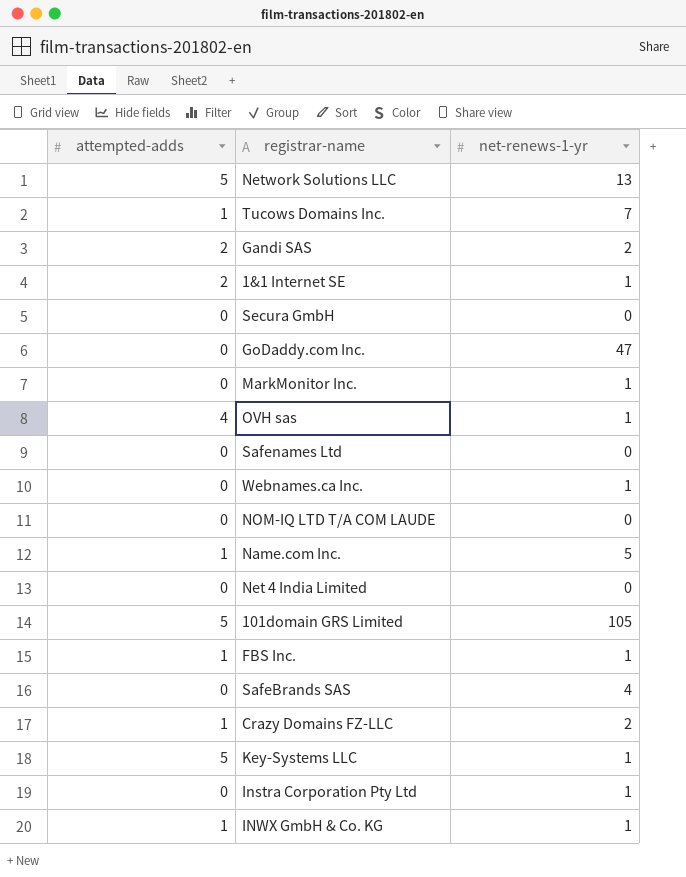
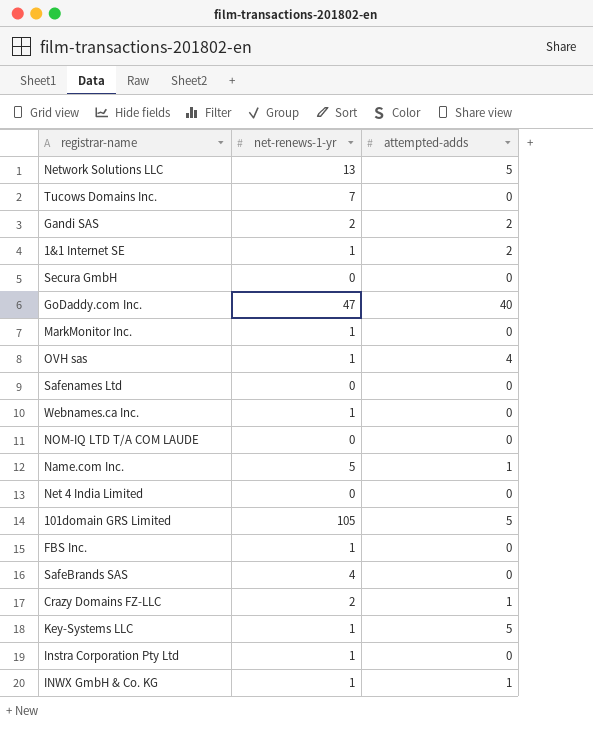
column attempted-adds | position: 1 -> 3
Tucows Domains Inc. | attempted-adds: 1 -> 0
GoDaddy.com Inc. | attempted-adds: 0 -> 40
FBS Inc. | attempted-adds: 1 -> 0

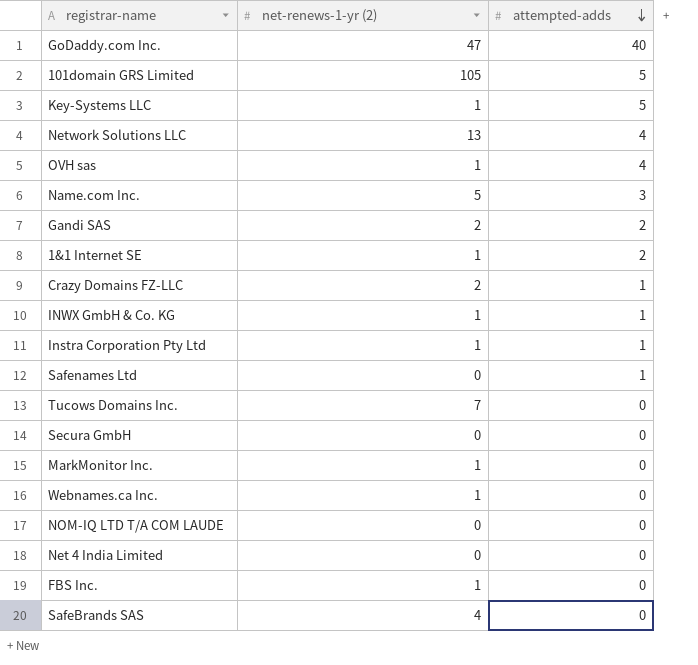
row order: none -> attempted-adds descending
column name: net-renews-1-yr -> net-renews-1-yr (2)
Network Solutions LLC | attempted-adds: 5 -> 4
Name.com Inc. | attempted-adds: 1 -> 3
Instra Corporation Pty Ltd | attempted-adds: 0 -> 1
Safenames Ltd | attempted-adds: 0 -> 1

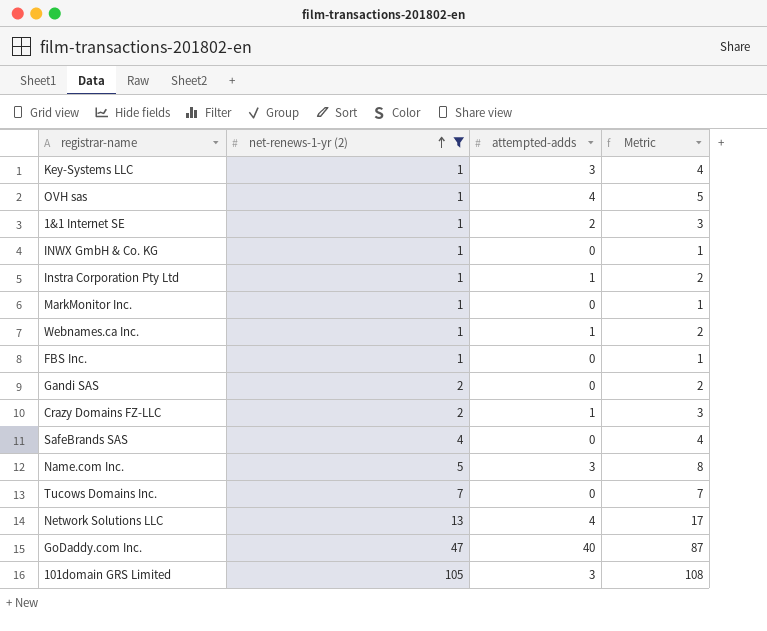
filter: none -> net-renews-1-yr (2) != 0
row order: attempted-adds descending -> net-renews-1-yr (2) ascending
column Metric | formula: none -> [net-renews-1-yr (2)] + [attempted-adds]
Key-Systems LLC | attempted-adds: 5 -> 3
INWX GmbH & Co. KG | attempted-adds: 1 -> 0
Webnames.ca Inc. | attempted-adds: 0 -> 1
Gandi SAS | attempted-adds: 2 -> 0
101domain GRS Limited | attempted-adds: 5 -> 3

